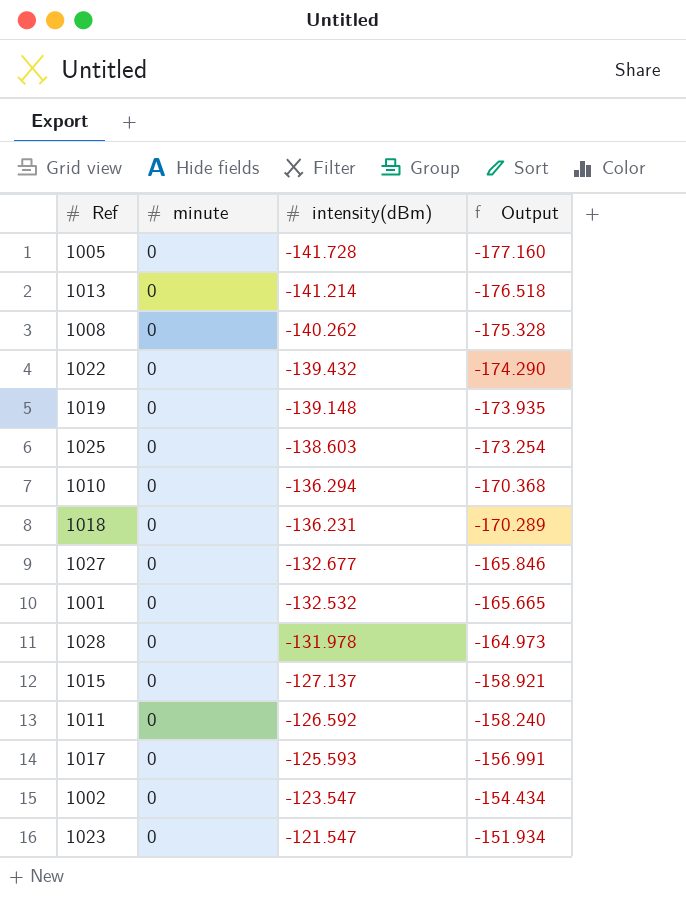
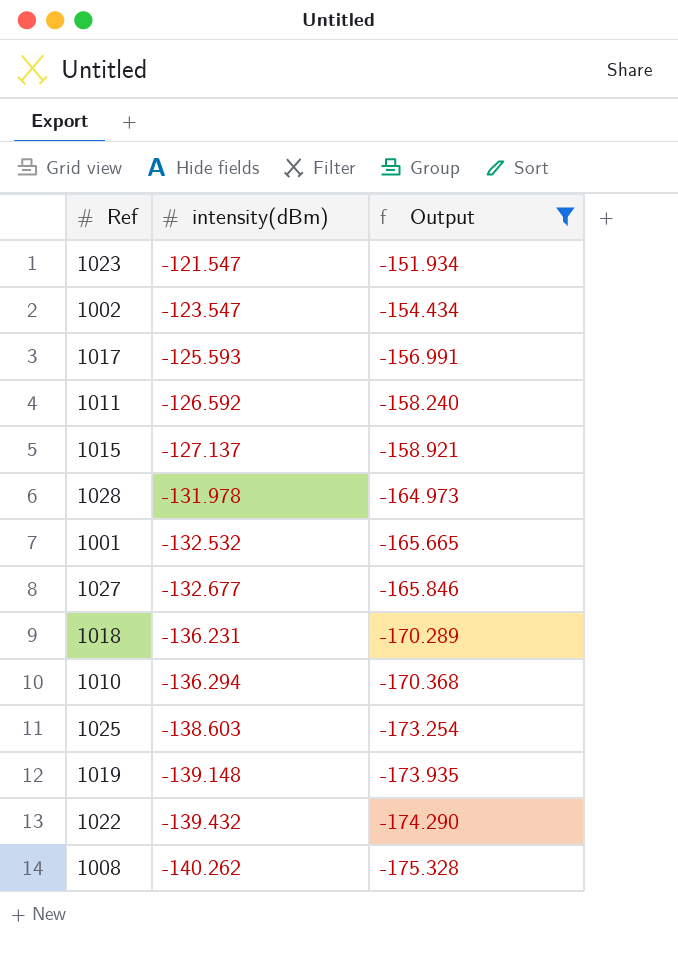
filter: none -> Output >= -175.328
row order: intensity(dBm) ascending -> intensity(dBm) descending
column minute | position: 2 -> none

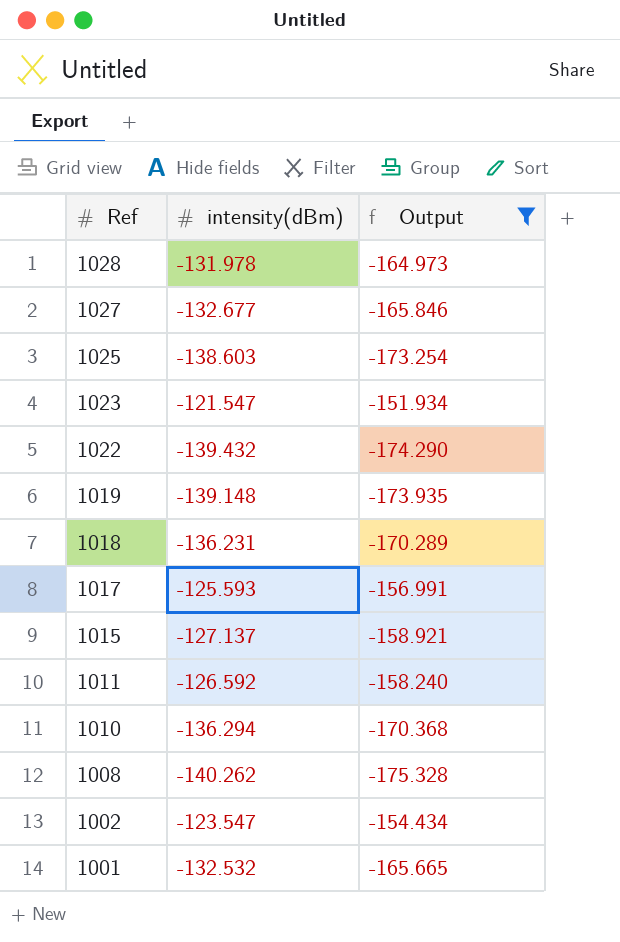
row order: intensity(dBm) descending -> Ref descending

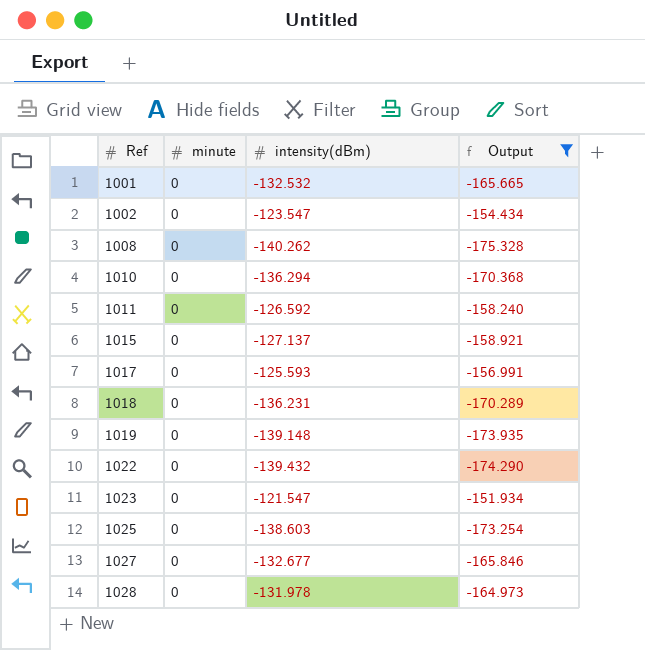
row order: Ref descending -> Ref ascending
column minute | position: none -> 2

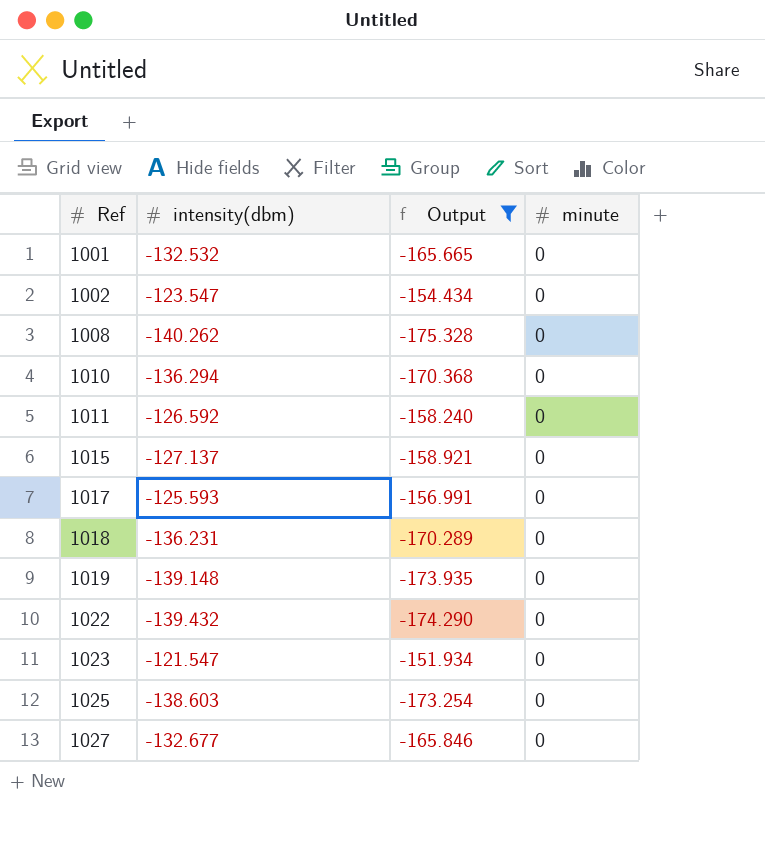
column name: intensity(dBm) -> intensity(dbm)
column minute | position: 2 -> 4
row 1028: 0 | -131.978 | -164.973 -> none

